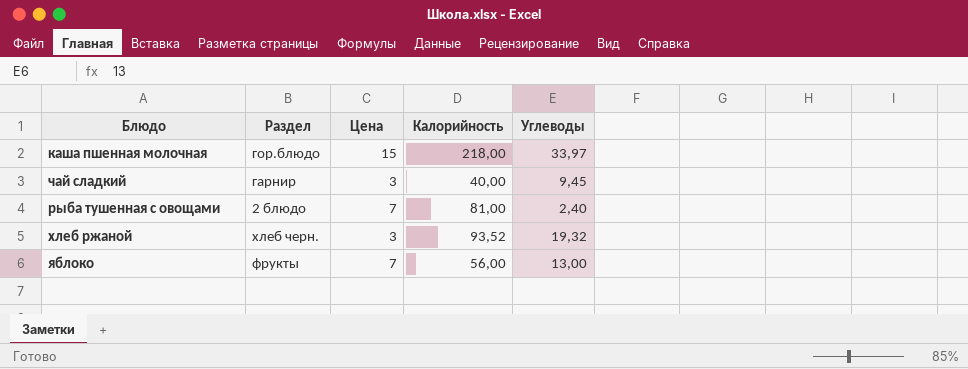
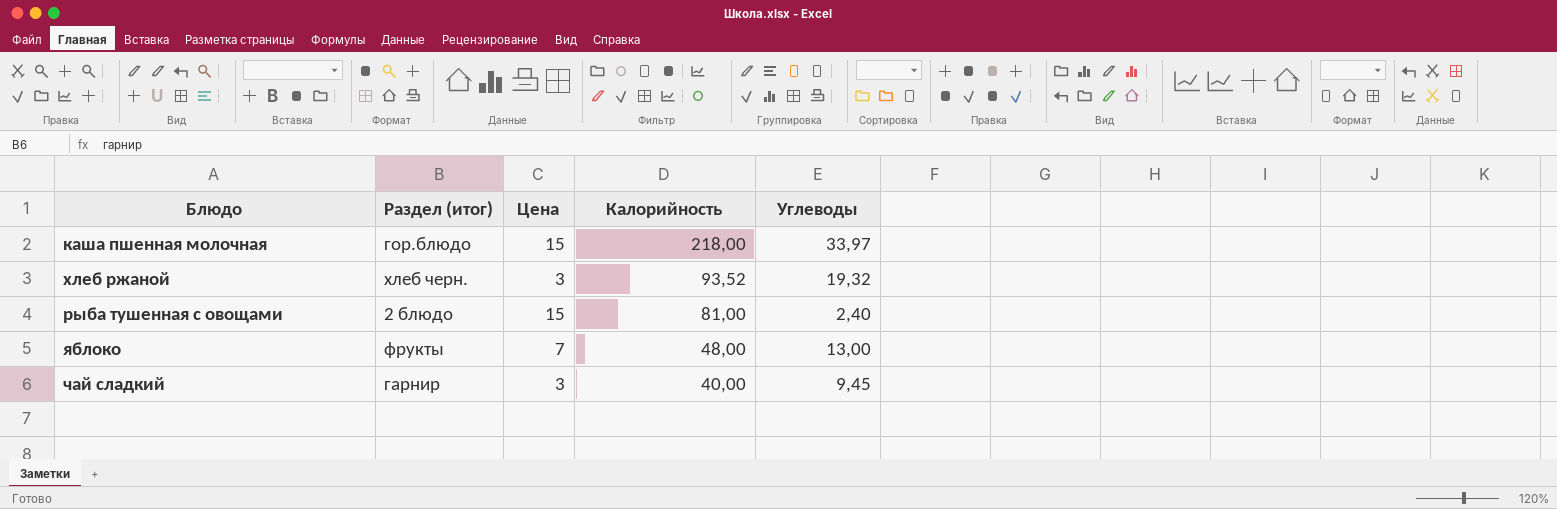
row order: none -> Калорийность descending
column name: Раздел -> Раздел (итог)
рыба тушенная с овощами | Цена: 7 -> 15
яблоко | Калорийность: 56,00 -> 48,00

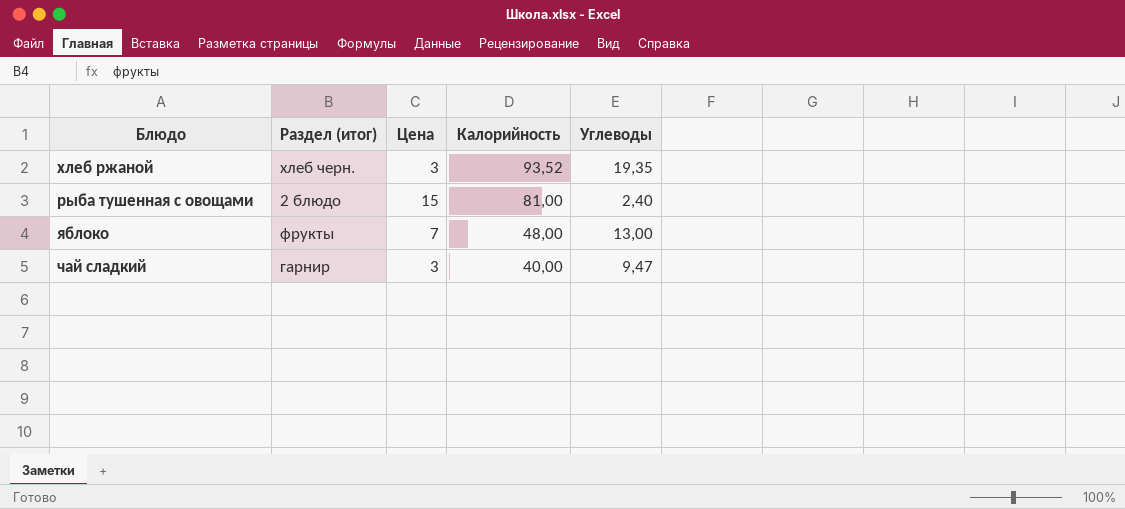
row каша пшенная молочная: гор.блюдо | 15 | 218,00 | 33,97 -> none
хлеб ржаной | Углеводы: 19,32 -> 19,35
чай сладкий | Углеводы: 9,45 -> 9,47

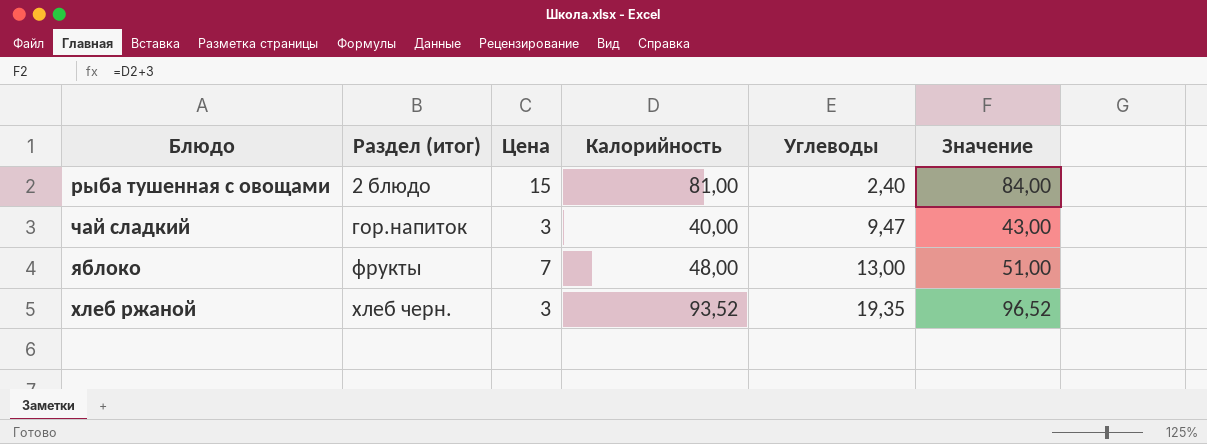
row order: Калорийность descending -> Раздел (итог) ascending
column Значение | formula: none -> [Калорийность] + 3
чай сладкий | Раздел (итог): гарнир -> гор.напиток

